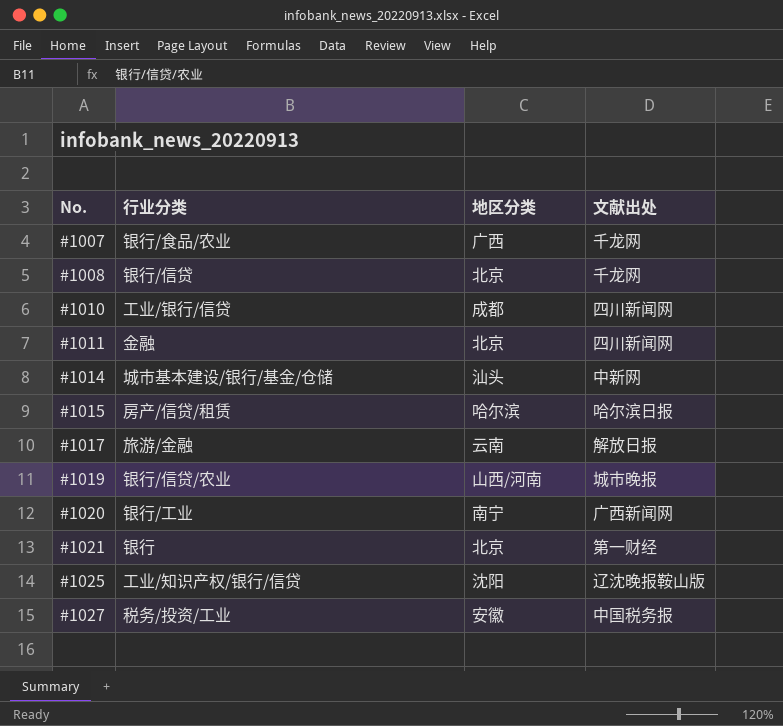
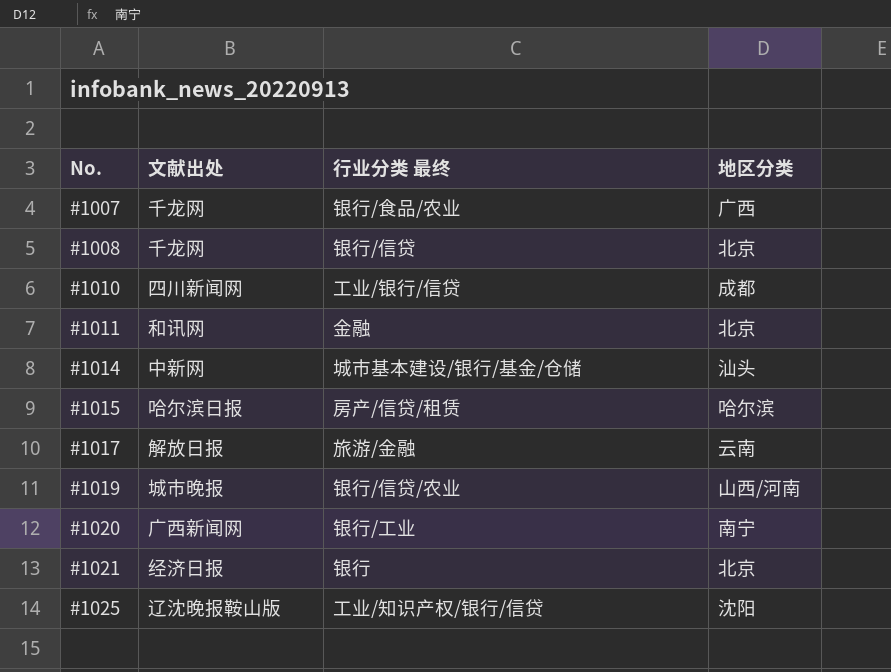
column 文献出处 | position: 4 -> 2
column name: 行业分类 -> 行业分类 最终
row #1027: 税务/投资/工业 | 安徽 | 中国税务报 -> none
#1011 | 文献出处: 四川新闻网 -> 和讯网
#1021 | 文献出处: 第一财经 -> 经济日报

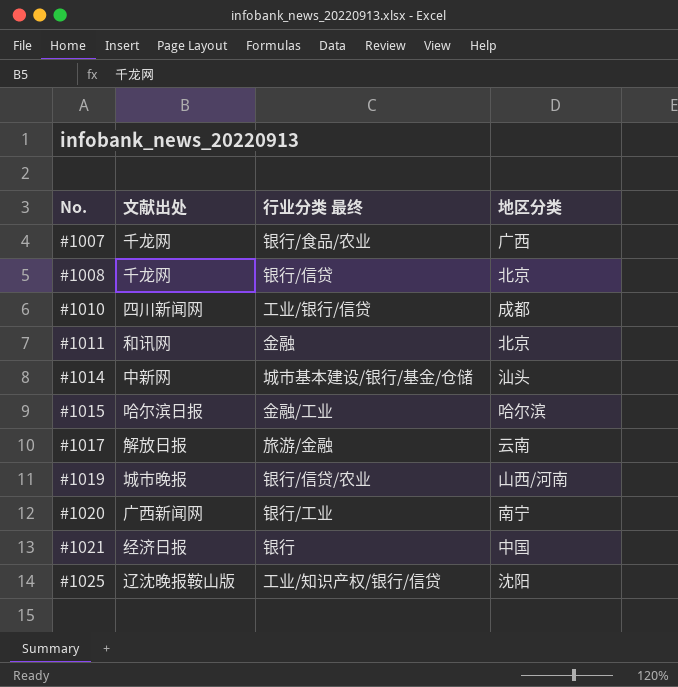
#1015 | 行业分类 最终: 房产/信贷/租赁 -> 金融/工业
#1021 | 地区分类: 北京 -> 中国

